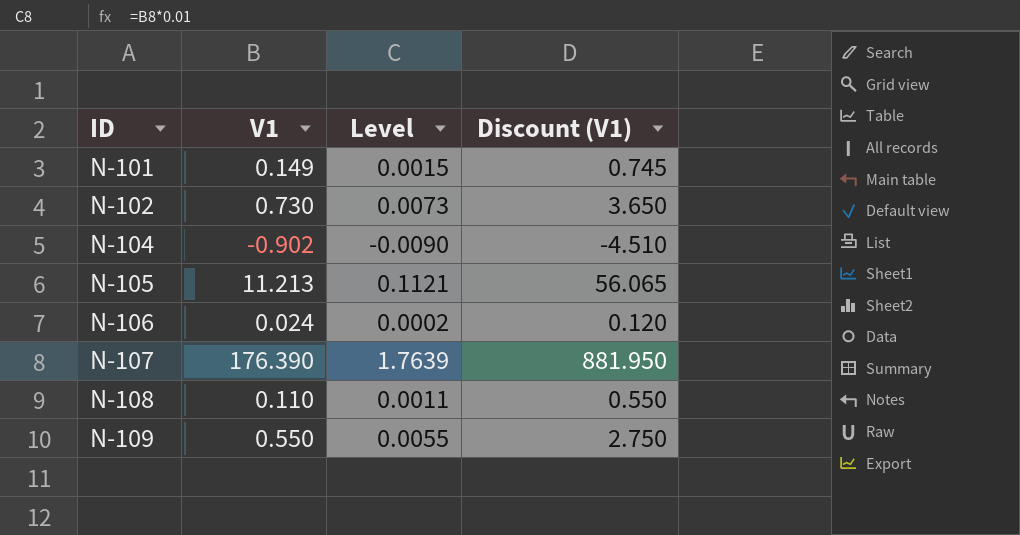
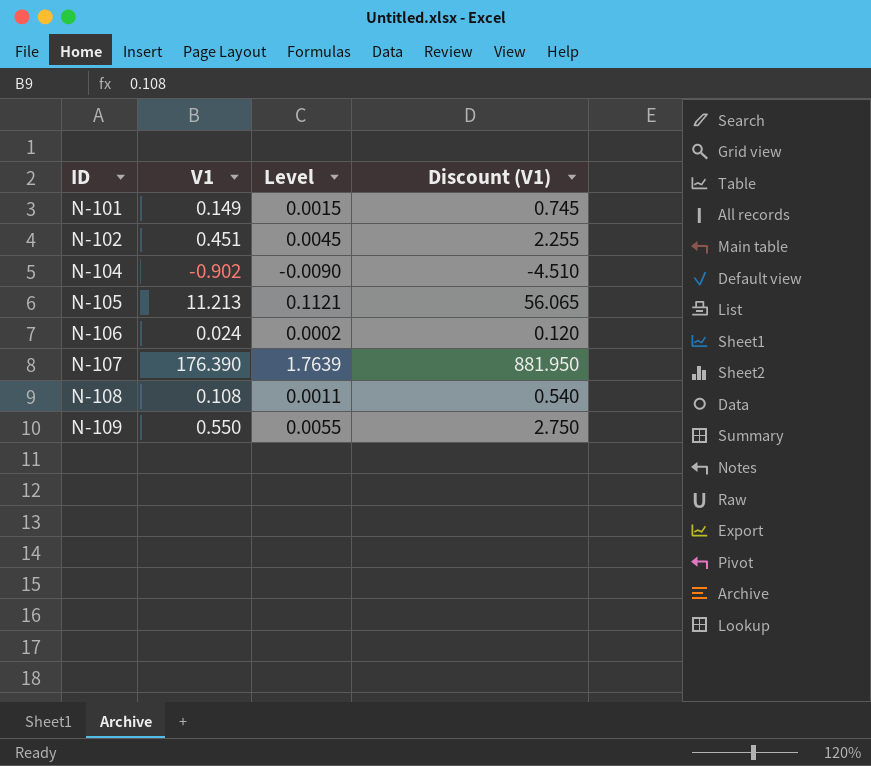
N-102 | V1: 0.730 -> 0.451
N-102 | Level: 0.0073 -> 0.0045
N-102 | Discount (V1): 3.650 -> 2.255
N-108 | V1: 0.110 -> 0.108
N-108 | Discount (V1): 0.550 -> 0.540

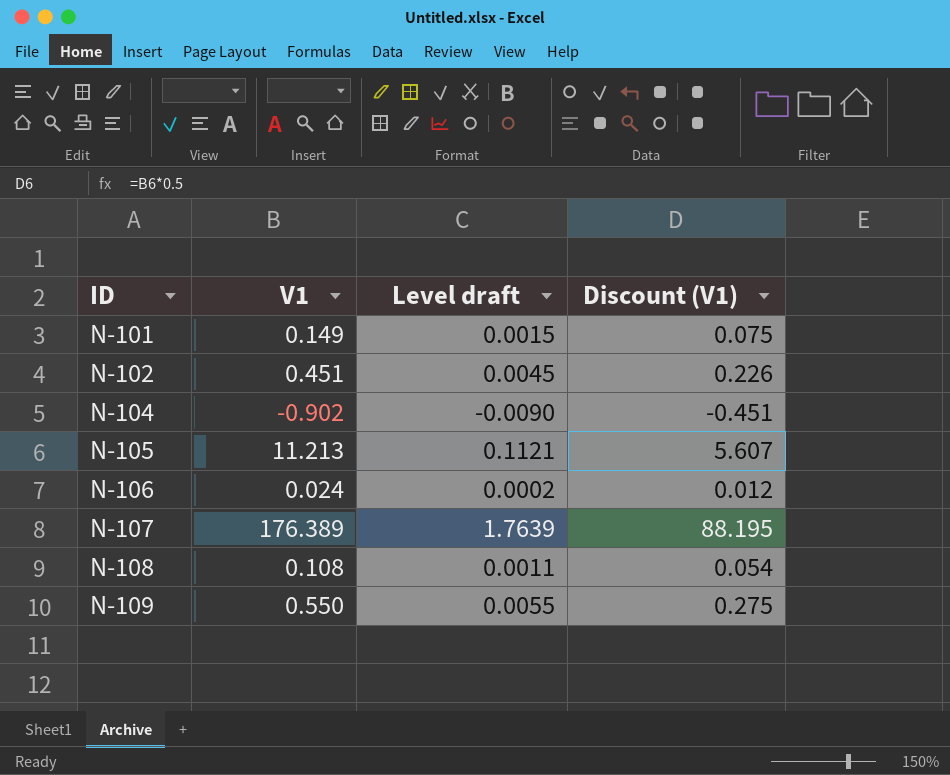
column name: Level -> Level draft
column Discount (V1) | formula: [V1] * 5 -> [V1] * 0.5
N-107 | V1: 176.390 -> 176.389

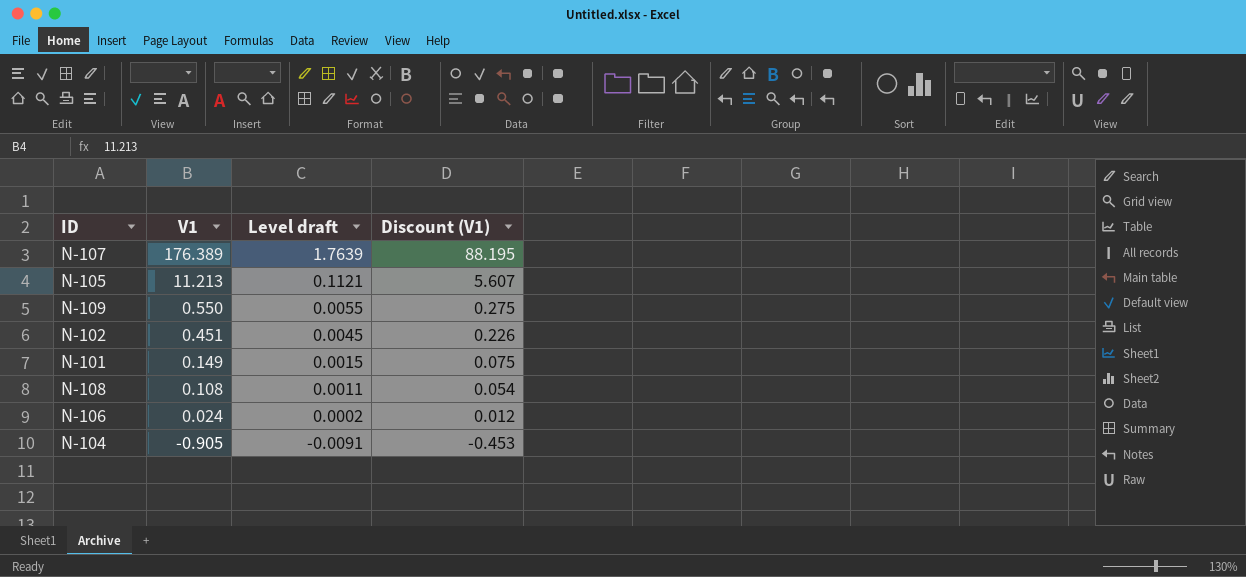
row order: ID ascending -> V1 descending
N-104 | V1: -0.902 -> -0.905
N-104 | Level draft: -0.0090 -> -0.0091
N-104 | Discount (V1): -0.451 -> -0.453

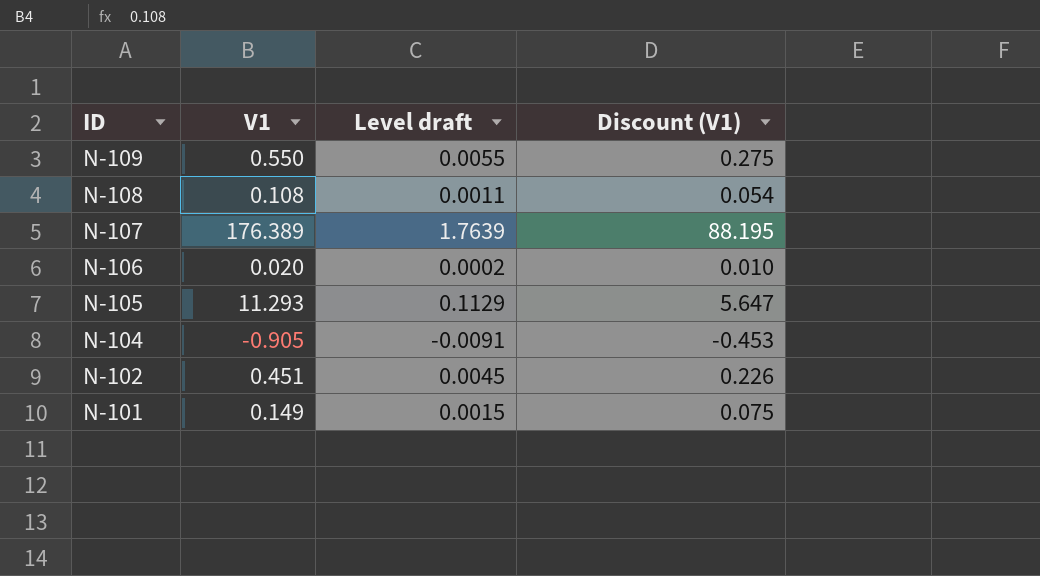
row order: V1 descending -> ID descending
N-106 | V1: 0.024 -> 0.020
N-106 | Discount (V1): 0.012 -> 0.010
N-105 | V1: 11.213 -> 11.293
N-105 | Level draft: 0.1121 -> 0.1129
N-105 | Discount (V1): 5.607 -> 5.647

